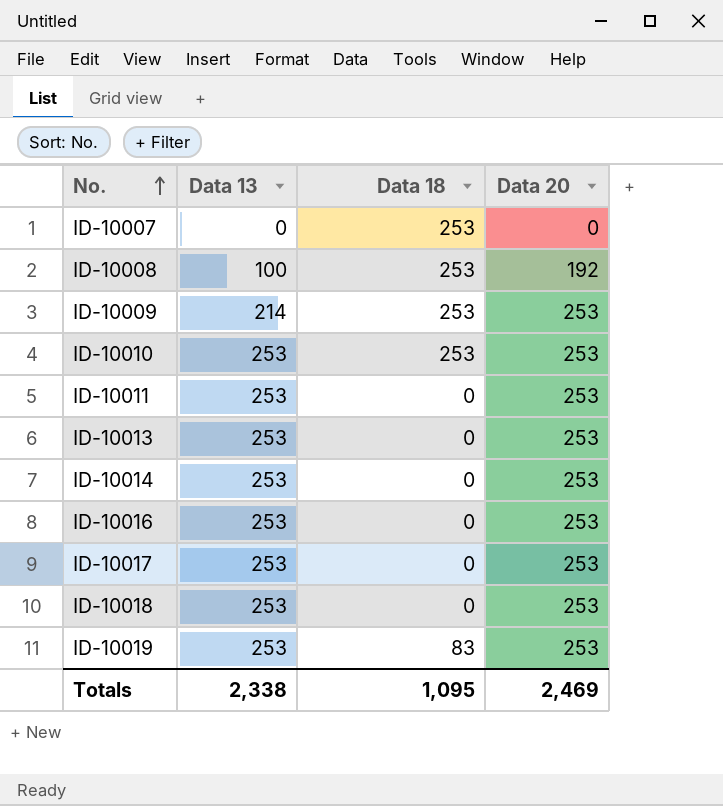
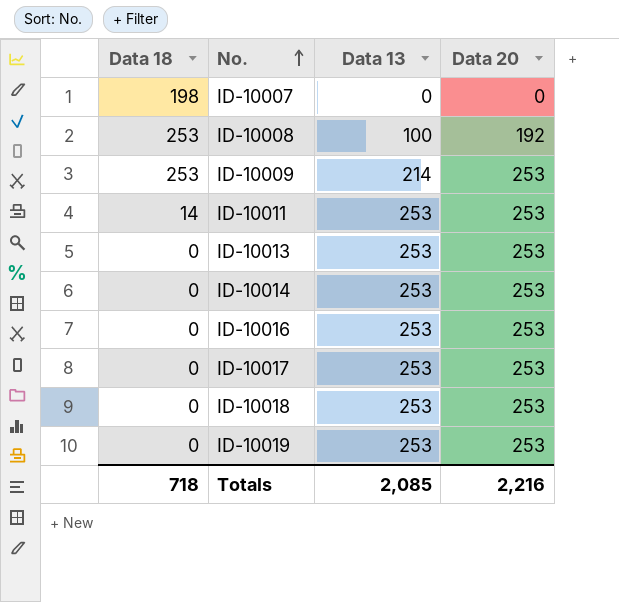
column Data 18 | position: 3 -> 1
row ID-10010: 253 | 253 | 253 -> none
ID-10007 | Data 18: 253 -> 198
ID-10011 | Data 18: 0 -> 14
ID-10019 | Data 18: 83 -> 0
Totals | Data 18: 1,095 -> 718
Totals | Data 13: 2,338 -> 2,085
Totals | Data 20: 2,469 -> 2,216

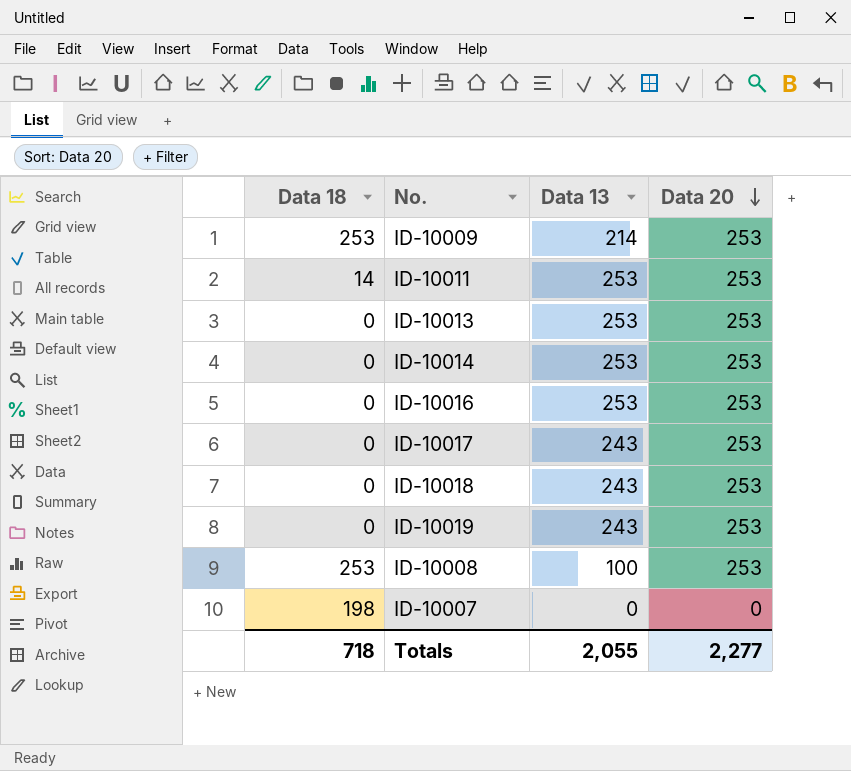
row order: No. ascending -> Data 20 descending
ID-10017 | Data 13: 253 -> 243
ID-10018 | Data 13: 253 -> 243
ID-10019 | Data 13: 253 -> 243
ID-10008 | Data 20: 192 -> 253
Totals | Data 13: 2,085 -> 2,055
Totals | Data 20: 2,216 -> 2,277

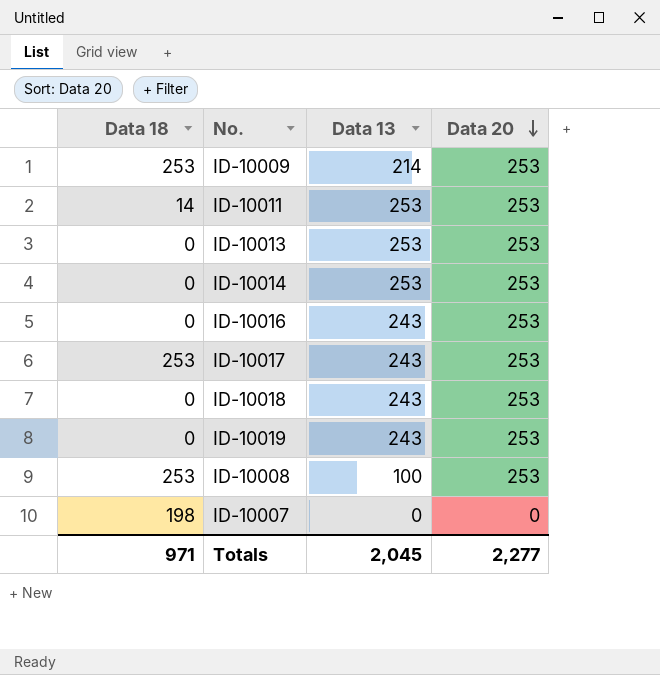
ID-10016 | Data 13: 253 -> 243
ID-10017 | Data 18: 0 -> 253
Totals | Data 18: 718 -> 971
Totals | Data 13: 2,055 -> 2,045

